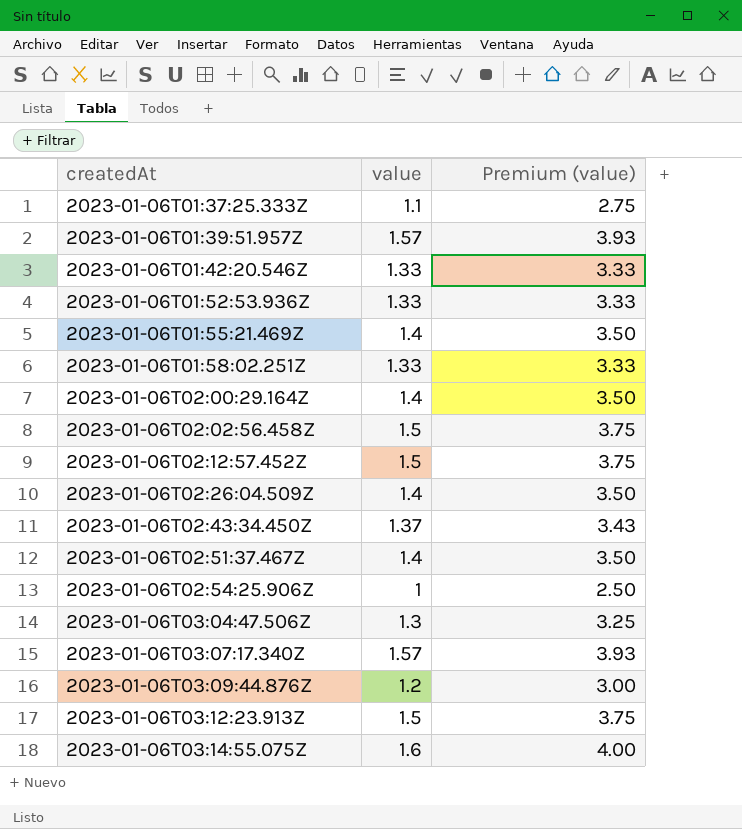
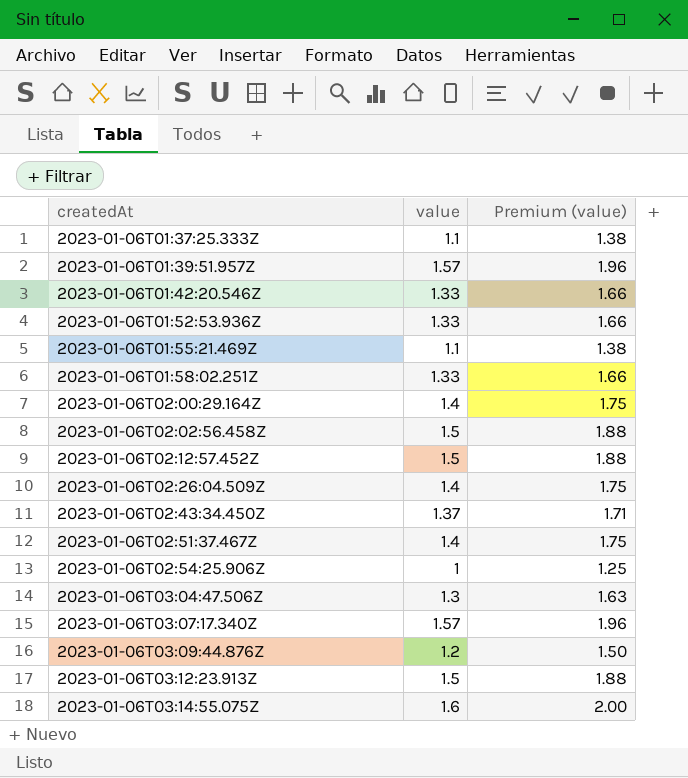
column Premium (value) | formula: [value] * 2.5 -> [value] * 1.25
2023-01-06T01:55:21.469Z | value: 1.4 -> 1.1

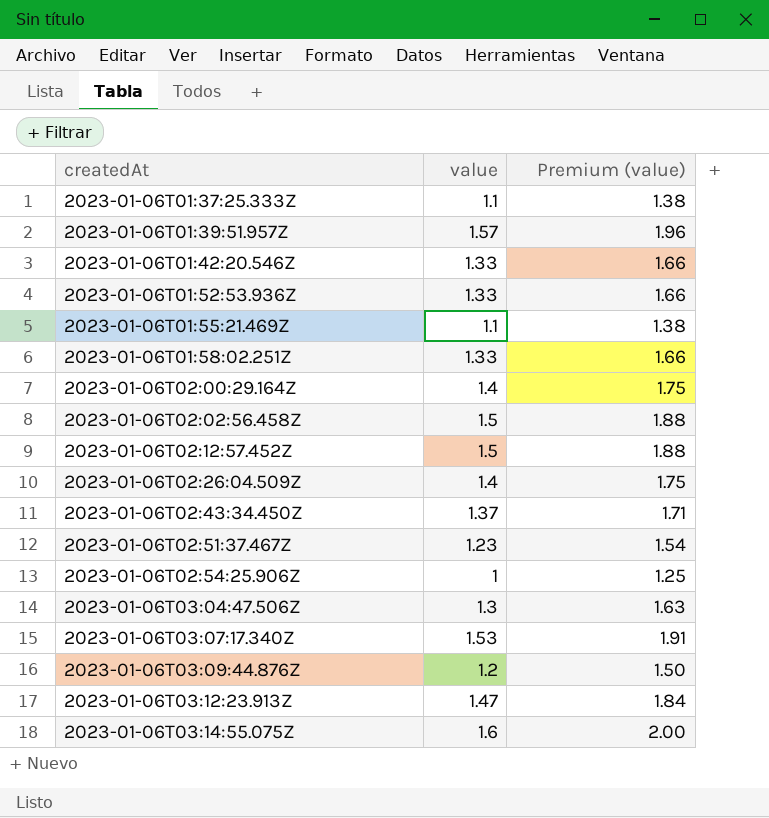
2023-01-06T02:51:37.467Z | value: 1.4 -> 1.23
2023-01-06T02:51:37.467Z | Premium (value): 1.75 -> 1.54
2023-01-06T03:07:17.340Z | value: 1.57 -> 1.53
2023-01-06T03:07:17.340Z | Premium (value): 1.96 -> 1.91
2023-01-06T03:12:23.913Z | value: 1.5 -> 1.47
2023-01-06T03:12:23.913Z | Premium (value): 1.88 -> 1.84

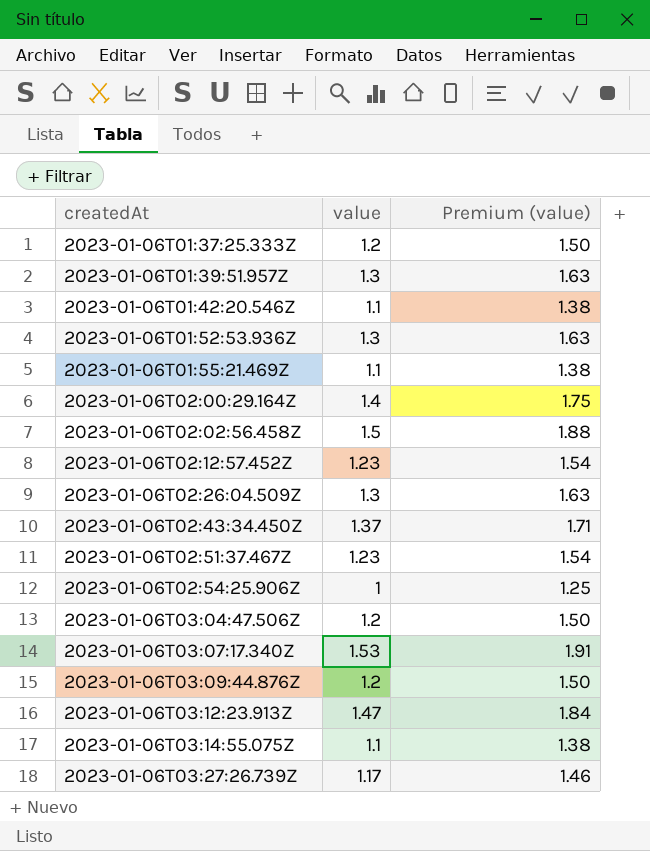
row 2023-01-06T01:58:02.251Z: 1.33 | 1.66 -> none
2023-01-06T01:37:25.333Z | value: 1.1 -> 1.2
2023-01-06T01:37:25.333Z | Premium (value): 1.38 -> 1.50
2023-01-06T01:39:51.957Z | value: 1.57 -> 1.3
2023-01-06T01:39:51.957Z | Premium (value): 1.96 -> 1.63
2023-01-06T01:42:20.546Z | value: 1.33 -> 1.1
2023-01-06T01:42:20.546Z | Premium (value): 1.66 -> 1.38
2023-01-06T01:52:53.936Z | value: 1.33 -> 1.3
2023-01-06T01:52:53.936Z | Premium (value): 1.66 -> 1.63
2023-01-06T02:12:57.452Z | value: 1.5 -> 1.23
2023-01-06T02:12:57.452Z | Premium (value): 1.88 -> 1.54
2023-01-06T02:26:04.509Z | value: 1.4 -> 1.3
2023-01-06T02:26:04.509Z | Premium (value): 1.75 -> 1.63
2023-01-06T03:04:47.506Z | value: 1.3 -> 1.2
2023-01-06T03:04:47.506Z | Premium (value): 1.63 -> 1.50
2023-01-06T03:14:55.075Z | value: 1.6 -> 1.1
2023-01-06T03:14:55.075Z | Premium (value): 2.00 -> 1.38
row 2023-01-06T03:27:26.739Z: none -> 1.17 | 1.46

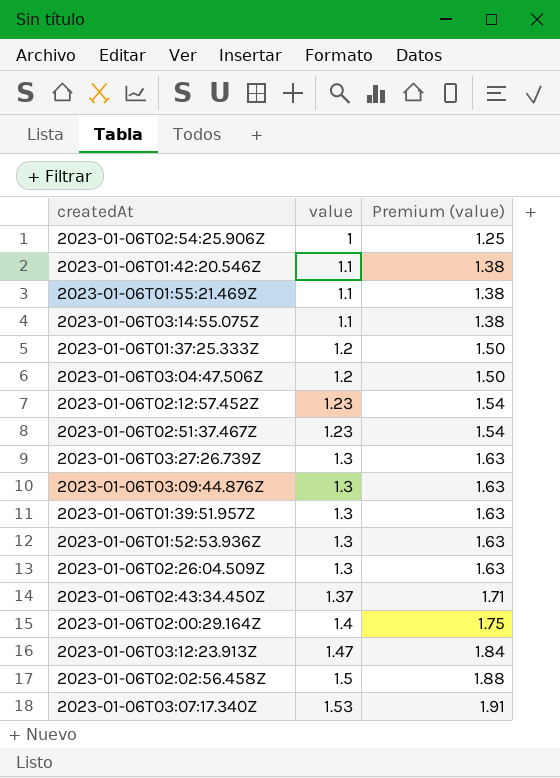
row order: createdAt ascending -> value ascending
2023-01-06T03:27:26.739Z | value: 1.17 -> 1.3
2023-01-06T03:27:26.739Z | Premium (value): 1.46 -> 1.63
2023-01-06T03:09:44.876Z | value: 1.2 -> 1.3
2023-01-06T03:09:44.876Z | Premium (value): 1.50 -> 1.63

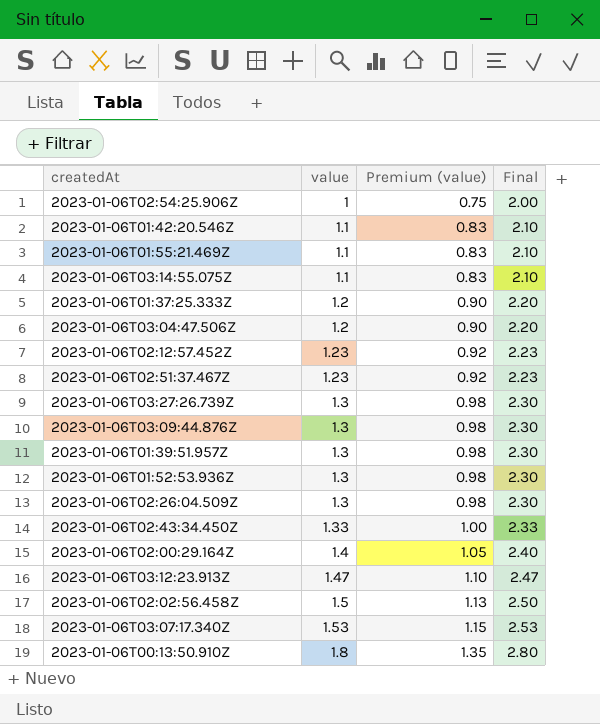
column Premium (value) | formula: [value] * 1.25 -> [value] * 0.75
column Final | formula: none -> [value] + 1
2023-01-06T02:43:34.450Z | value: 1.37 -> 1.33
row 2023-01-06T00:13:50.910Z: none -> 1.8 | 1.35 | 2.80

